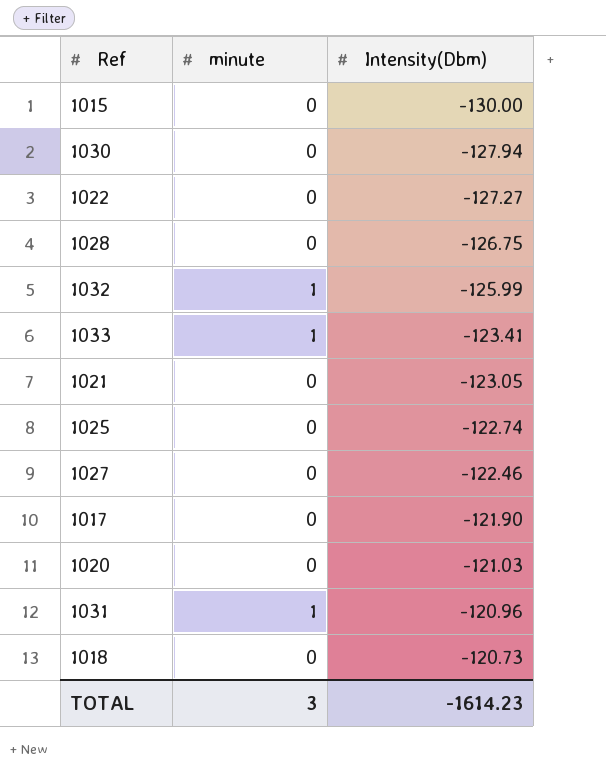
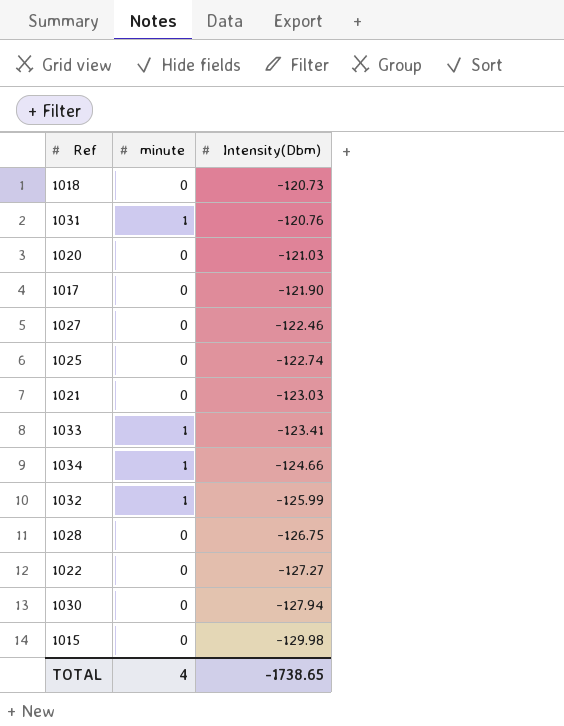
row order: Intensity(Dbm) ascending -> Intensity(Dbm) descending
1031 | Intensity(Dbm): -120.96 -> -120.76
1021 | Intensity(Dbm): -123.05 -> -123.03
row 1034: none -> 1 | -124.66
1015 | Intensity(Dbm): -130.00 -> -129.98
TOTAL | minute: 3 -> 4
TOTAL | Intensity(Dbm): -1614.23 -> -1738.65

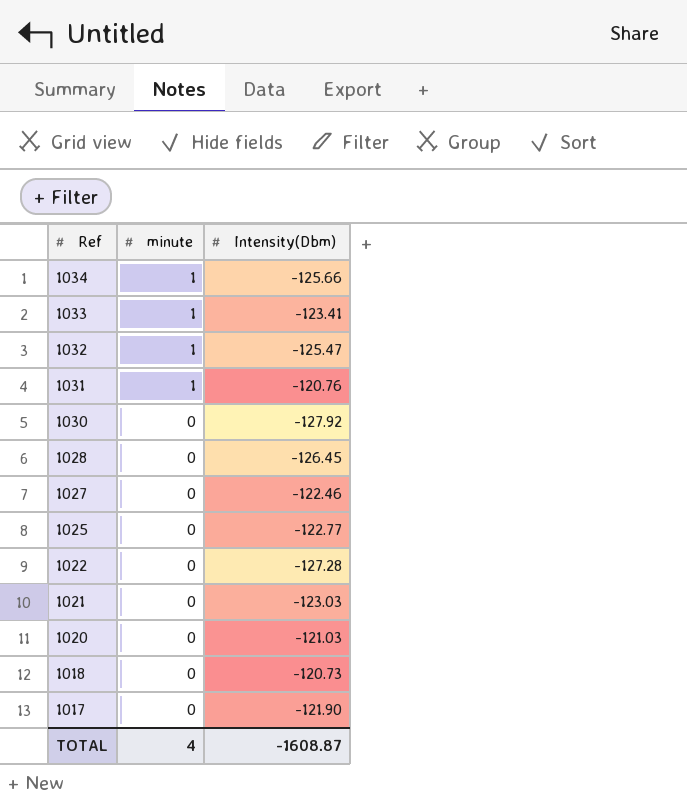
row order: Intensity(Dbm) descending -> Ref descending
row 1015: 0 | -129.98 -> none
1034 | Intensity(Dbm): -124.66 -> -125.66
1032 | Intensity(Dbm): -125.99 -> -125.47
1030 | Intensity(Dbm): -127.94 -> -127.92
1028 | Intensity(Dbm): -126.75 -> -126.45
1025 | Intensity(Dbm): -122.74 -> -122.77
1022 | Intensity(Dbm): -127.27 -> -127.28
TOTAL | Intensity(Dbm): -1738.65 -> -1608.87

